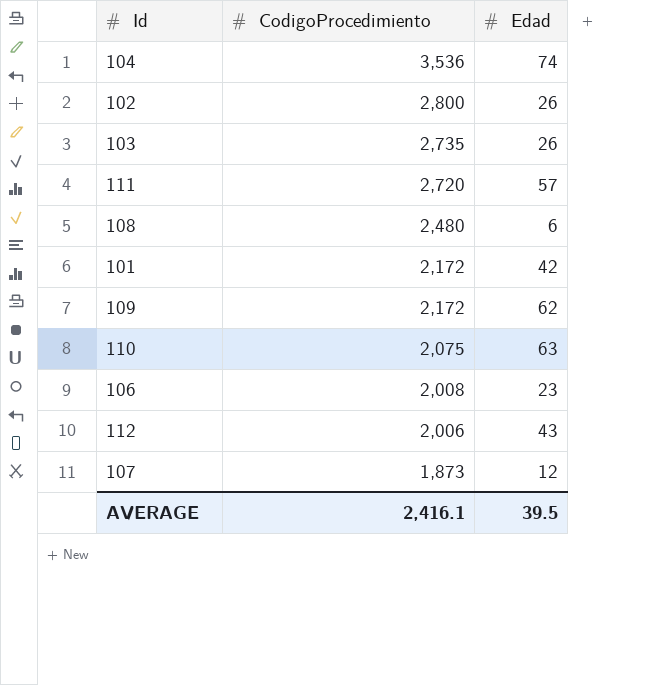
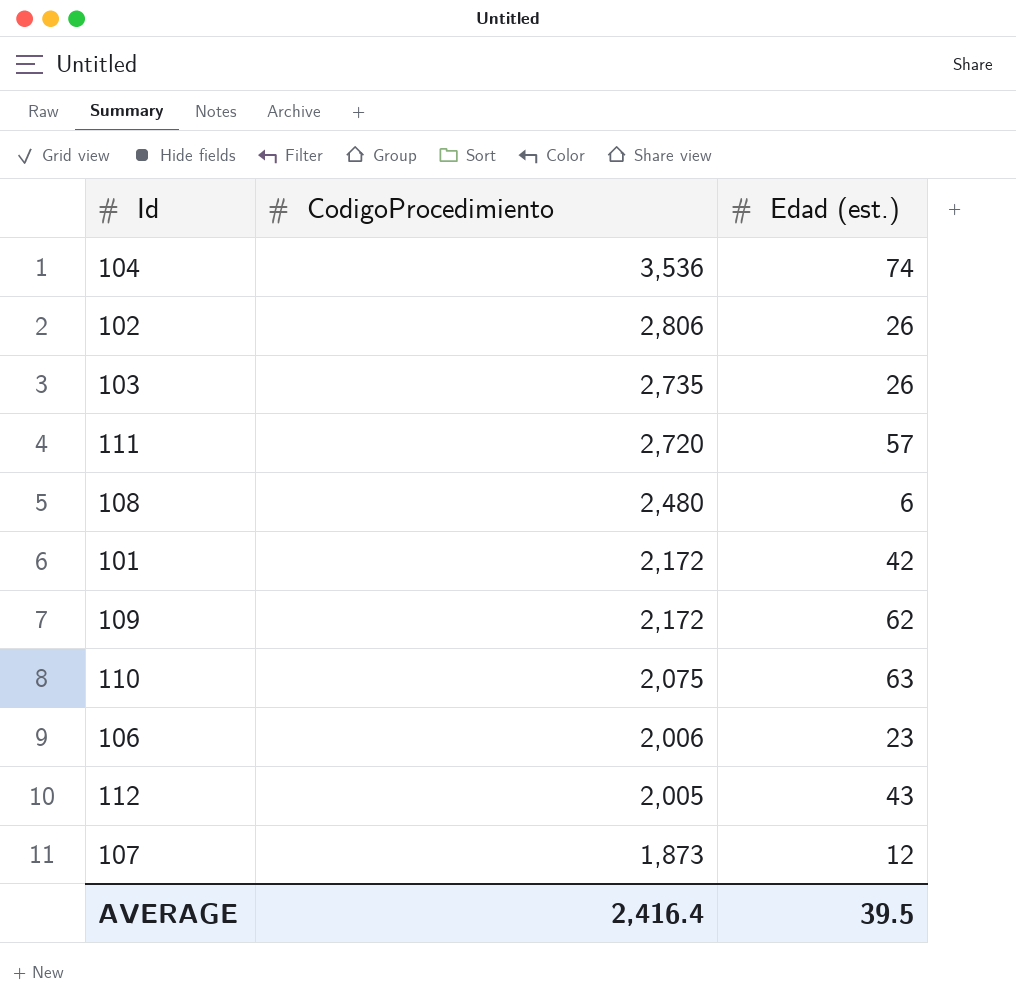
column name: Edad -> Edad (est.)
102 | CodigoProcedimiento: 2,800 -> 2,806
106 | CodigoProcedimiento: 2,008 -> 2,006
112 | CodigoProcedimiento: 2,006 -> 2,005
AVERAGE | CodigoProcedimiento: 2,416.1 -> 2,416.4

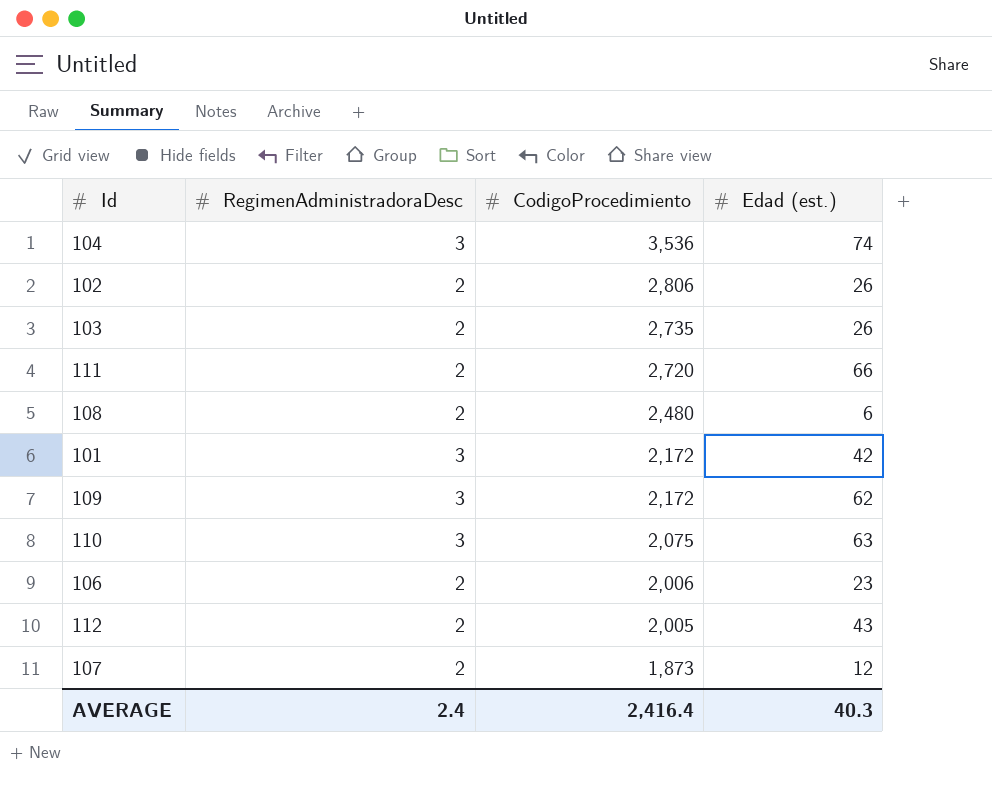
column RegimenAdministradoraDesc | position: none -> 2
111 | Edad (est.): 57 -> 66
AVERAGE | Edad (est.): 39.5 -> 40.3

